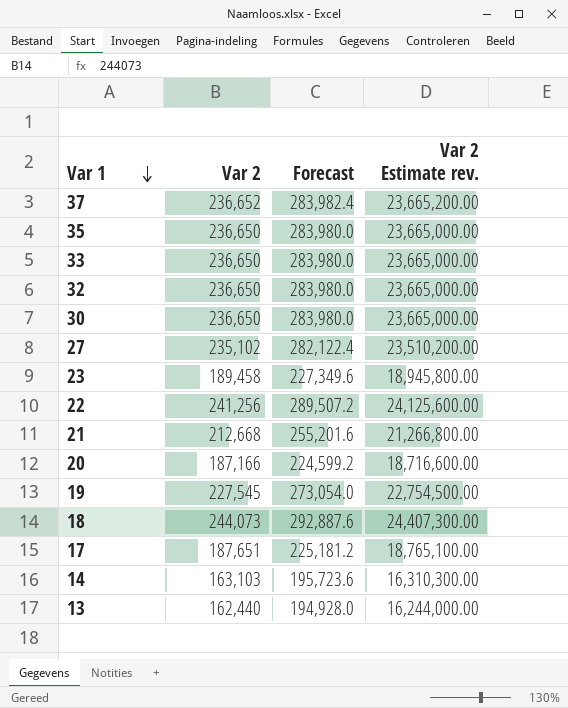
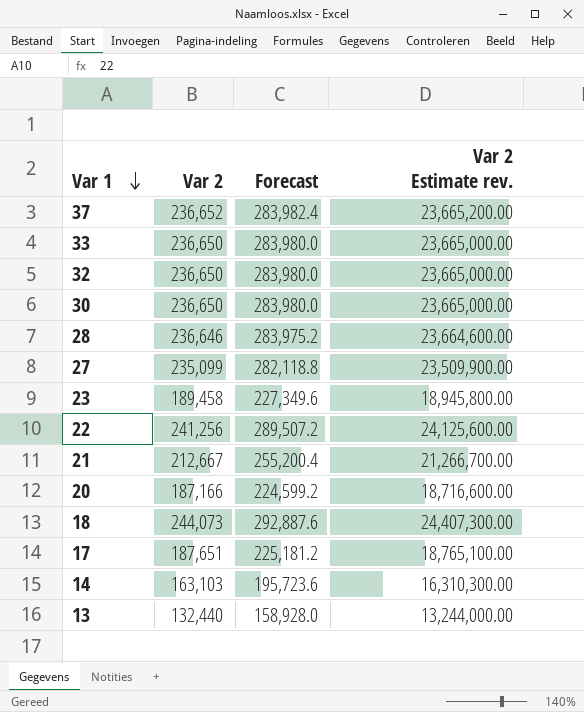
row 35: 236,650 | 283,980.0 | 23,665,000.00 -> none
row 19: 227,545 | 273,054.0 | 22,754,500.00 -> none
row 28: none -> 236,646 | 283,975.2 | 23,664,600.00
27 | Var 2: 235,102 -> 235,099
27 | Forecast: 282,122.4 -> 282,118.8
27 | Var 2 Estimate rev.: 23,510,200.00 -> 23,509,900.00
21 | Var 2: 212,668 -> 212,667
21 | Forecast: 255,201.6 -> 255,200.4
21 | Var 2 Estimate rev.: 21,266,800.00 -> 21,266,700.00
13 | Var 2: 162,440 -> 132,440
13 | Forecast: 194,928.0 -> 158,928.0
13 | Var 2 Estimate rev.: 16,244,000.00 -> 13,244,000.00

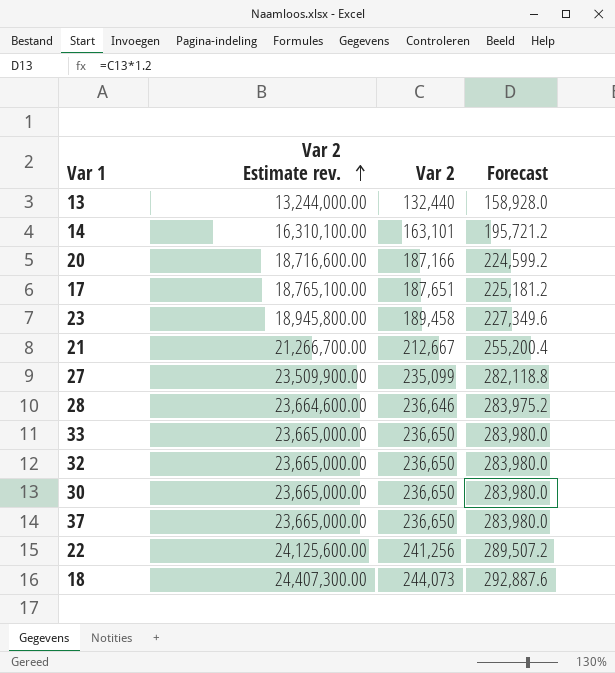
row order: Var 1 descending -> Var 2 Estimate rev. ascending
column Var 2 Estimate rev. | position: 4 -> 2
14 | Var 2 Estimate rev.: 16,310,300.00 -> 16,310,100.00
14 | Var 2: 163,103 -> 163,101
14 | Forecast: 195,723.6 -> 195,721.2
37 | Var 2 Estimate rev.: 23,665,200.00 -> 23,665,000.00
37 | Var 2: 236,652 -> 236,650
37 | Forecast: 283,982.4 -> 283,980.0

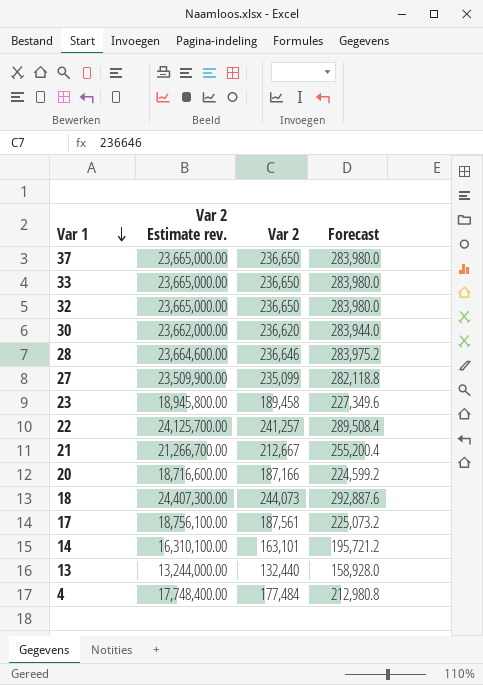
row order: Var 2 Estimate rev. ascending -> Var 1 descending
30 | Var 2 Estimate rev.: 23,665,000.00 -> 23,662,000.00
30 | Var 2: 236,650 -> 236,620
30 | Forecast: 283,980.0 -> 283,944.0
22 | Var 2 Estimate rev.: 24,125,600.00 -> 24,125,700.00
22 | Var 2: 241,256 -> 241,257
22 | Forecast: 289,507.2 -> 289,508.4
17 | Var 2 Estimate rev.: 18,765,100.00 -> 18,756,100.00
17 | Var 2: 187,651 -> 187,561
17 | Forecast: 225,181.2 -> 225,073.2
row 4: none -> 17,748,400.00 | 177,484 | 212,980.8

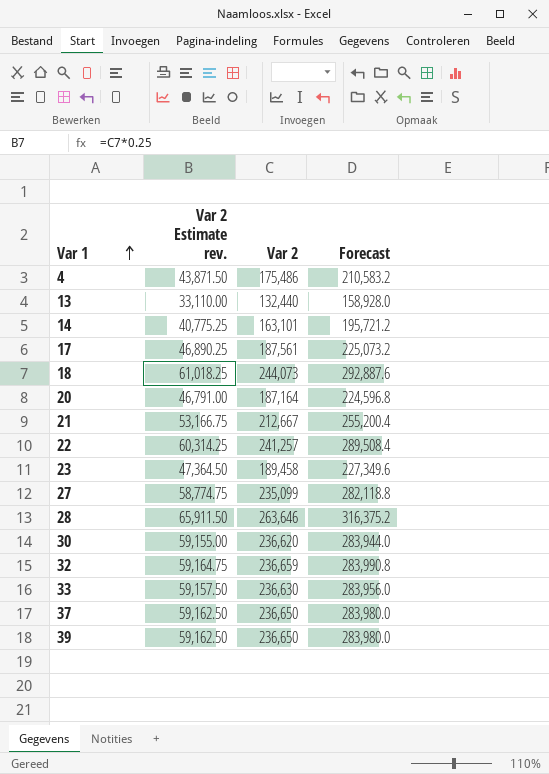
row order: Var 1 descending -> Var 1 ascending
column Var 2 Estimate rev. | formula: [Var 2] * 100 -> [Var 2] * 0.25
4 | Var 2: 177,484 -> 175,486
4 | Forecast: 212,980.8 -> 210,583.2
20 | Var 2: 187,166 -> 187,164
20 | Forecast: 224,599.2 -> 224,596.8
28 | Var 2: 236,646 -> 263,646
28 | Forecast: 283,975.2 -> 316,375.2
32 | Var 2: 236,650 -> 236,659
32 | Forecast: 283,980.0 -> 283,990.8
33 | Var 2: 236,650 -> 236,630
33 | Forecast: 283,980.0 -> 283,956.0
row 39: none -> 59,162.50 | 236,650 | 283,980.0

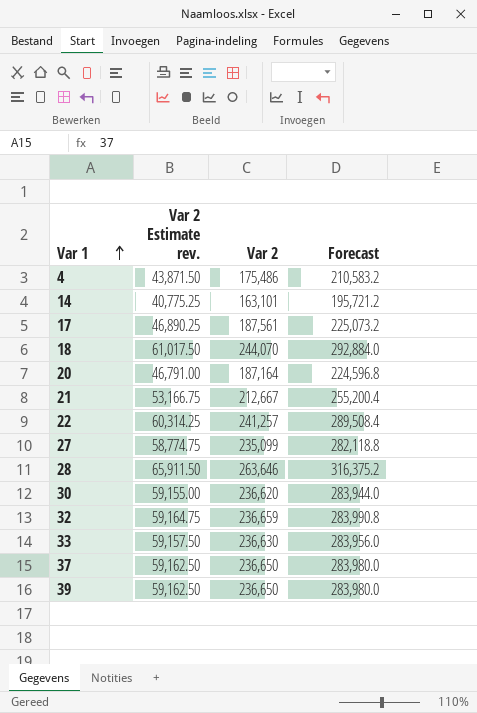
row 13: 33,110.00 | 132,440 | 158,928.0 -> none
row 23: 47,364.50 | 189,458 | 227,349.6 -> none
18 | Var 2 Estimate rev.: 61,018.25 -> 61,017.50
18 | Var 2: 244,073 -> 244,070
18 | Forecast: 292,887.6 -> 292,884.0

